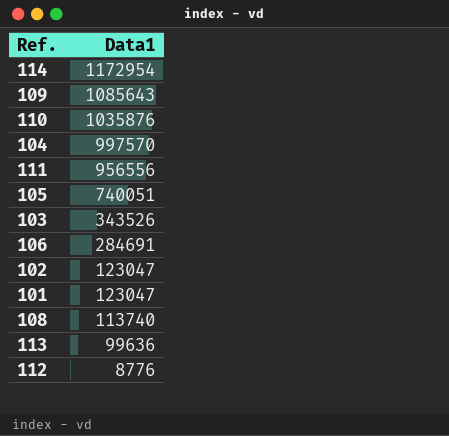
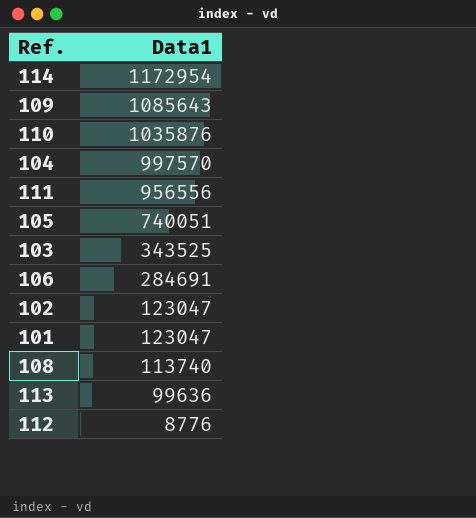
103 | Data1: 343526 -> 343525

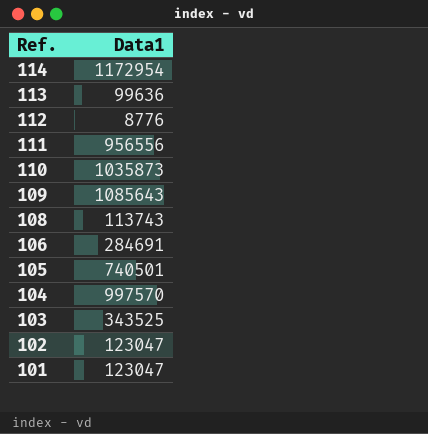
row order: Data1 descending -> Ref. descending
110 | Data1: 1035876 -> 1035873
108 | Data1: 113740 -> 113743
105 | Data1: 740051 -> 740501

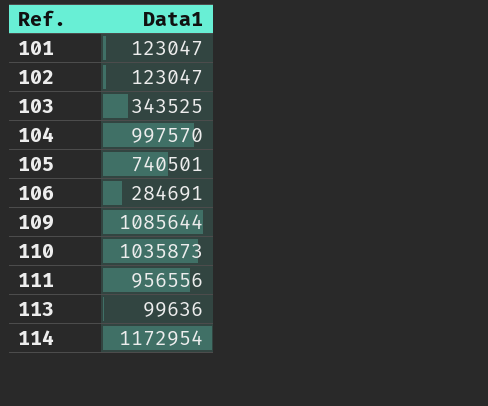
row order: Ref. descending -> Ref. ascending
row 112: 8776 -> none
row 108: 113743 -> none
109 | Data1: 1085643 -> 1085644

